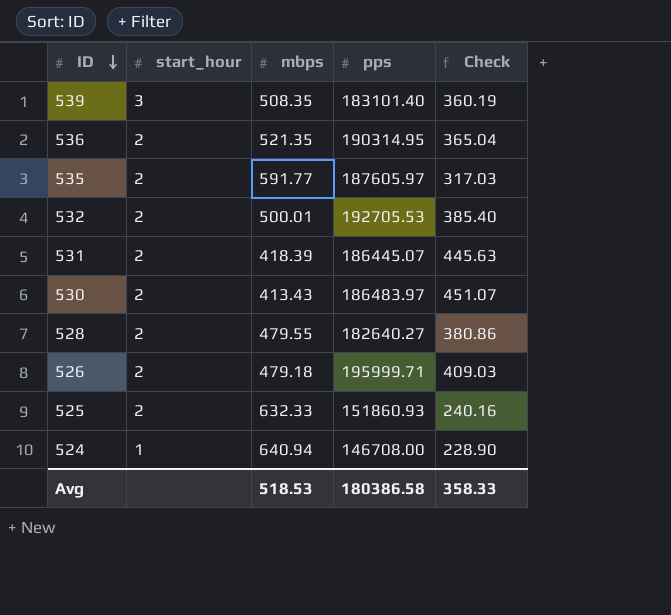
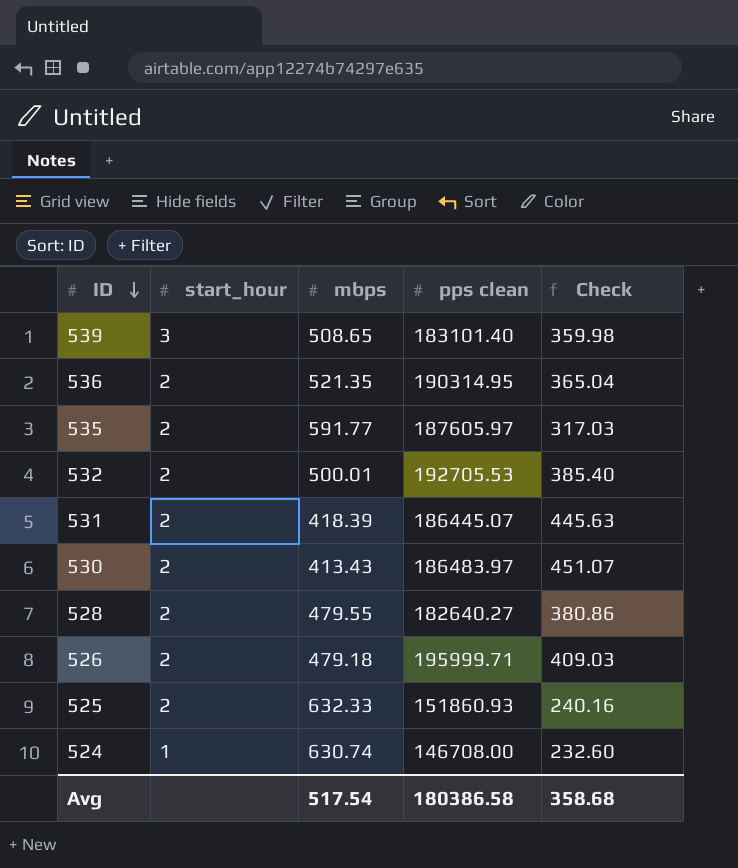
column name: pps -> pps clean
539 | mbps: 508.35 -> 508.65
539 | Check: 360.19 -> 359.98
524 | mbps: 640.94 -> 630.74
524 | Check: 228.90 -> 232.60
Avg | mbps: 518.53 -> 517.54
Avg | Check: 358.33 -> 358.68

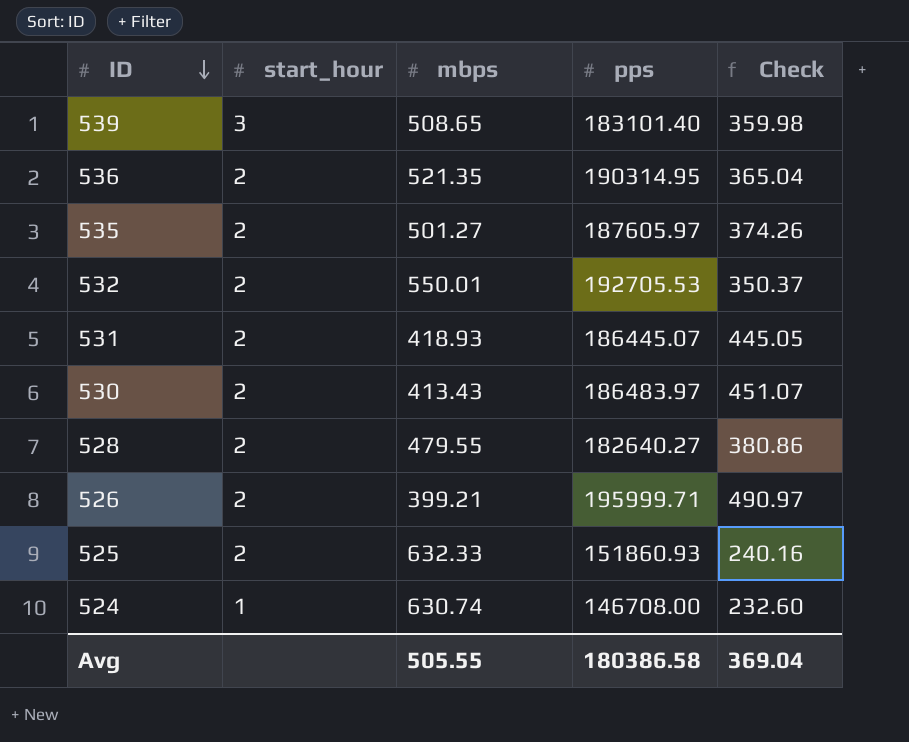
column name: pps clean -> pps
535 | mbps: 591.77 -> 501.27
535 | Check: 317.03 -> 374.26
532 | mbps: 500.01 -> 550.01
532 | Check: 385.40 -> 350.37
531 | mbps: 418.39 -> 418.93
531 | Check: 445.63 -> 445.05
526 | mbps: 479.18 -> 399.21
526 | Check: 409.03 -> 490.97
Avg | mbps: 517.54 -> 505.55
Avg | Check: 358.68 -> 369.04

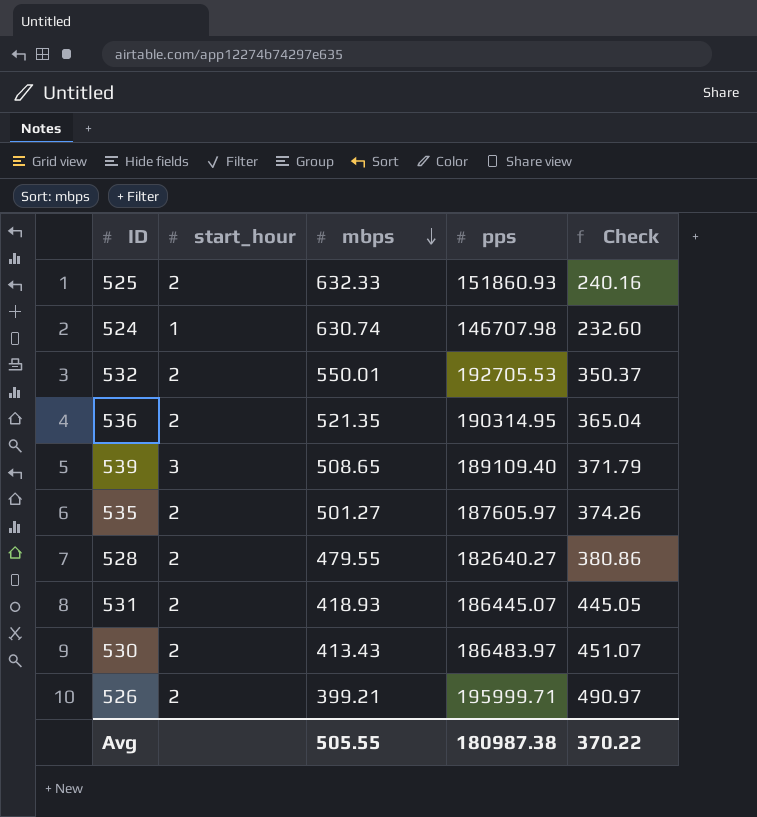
row order: ID descending -> mbps descending
524 | pps: 146708.00 -> 146707.98
539 | pps: 183101.40 -> 189109.40
539 | Check: 359.98 -> 371.79
Avg | pps: 180386.58 -> 180987.38
Avg | Check: 369.04 -> 370.22

